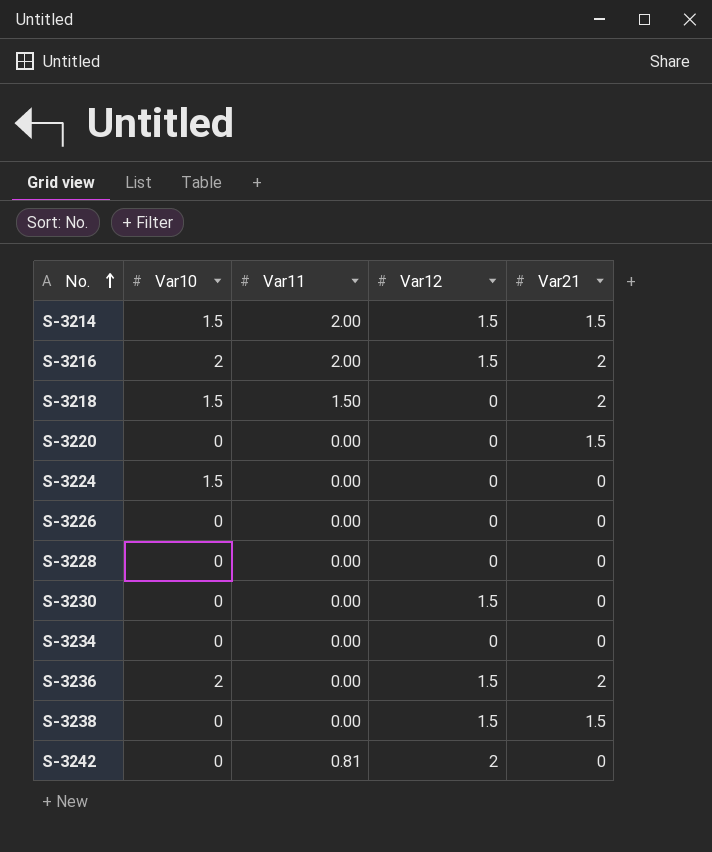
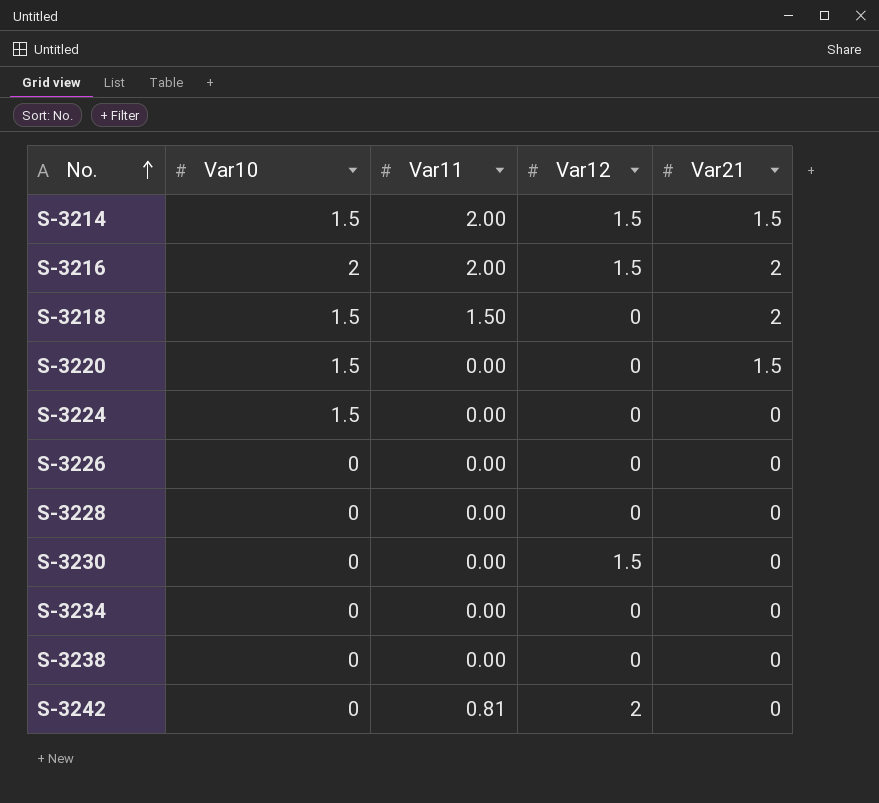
row S-3236: 2 | 0.00 | 1.5 | 2 -> none
S-3220 | Var10: 0 -> 1.5
S-3238 | Var12: 1.5 -> 0
S-3238 | Var21: 1.5 -> 0

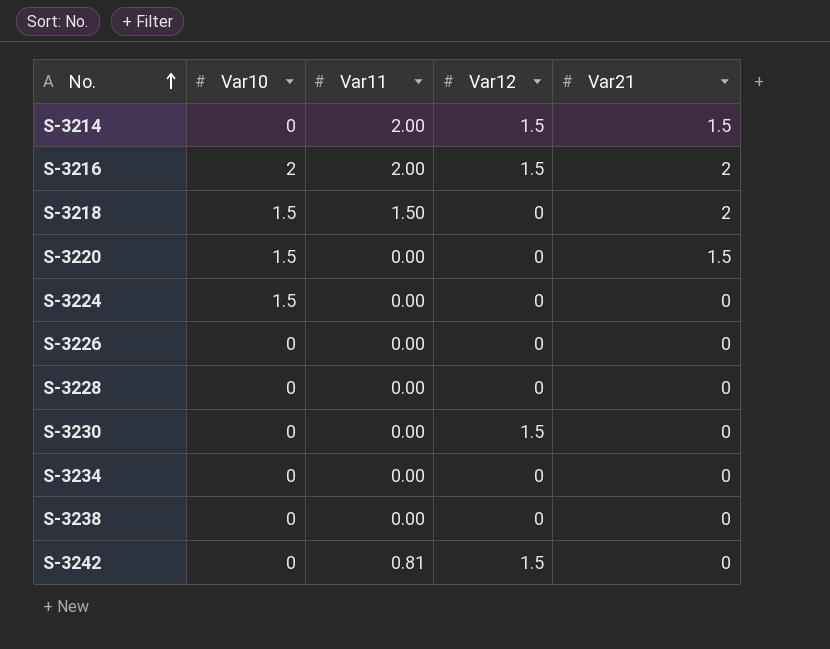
S-3214 | Var10: 1.5 -> 0
S-3242 | Var12: 2 -> 1.5

